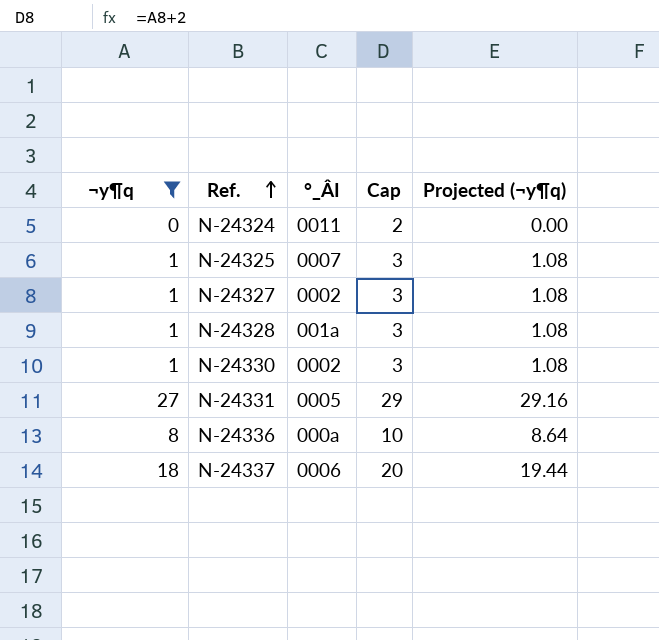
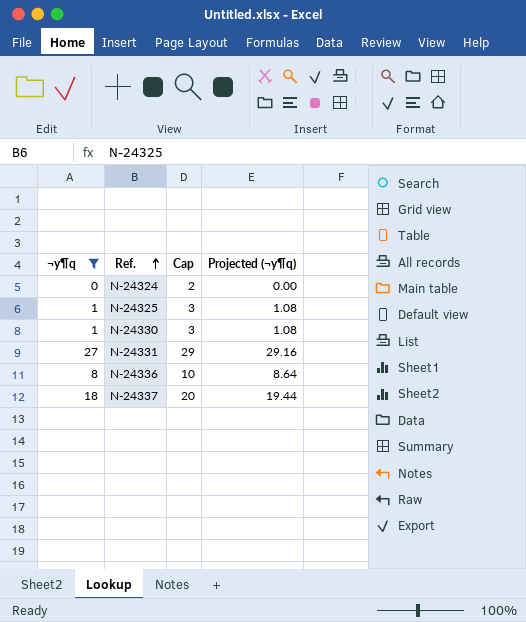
column °_ÂI | position: 3 -> none
row N-24327: 1 | 0002 | 3 | 1.08 -> none
row N-24328: 1 | 001a | 3 | 1.08 -> none

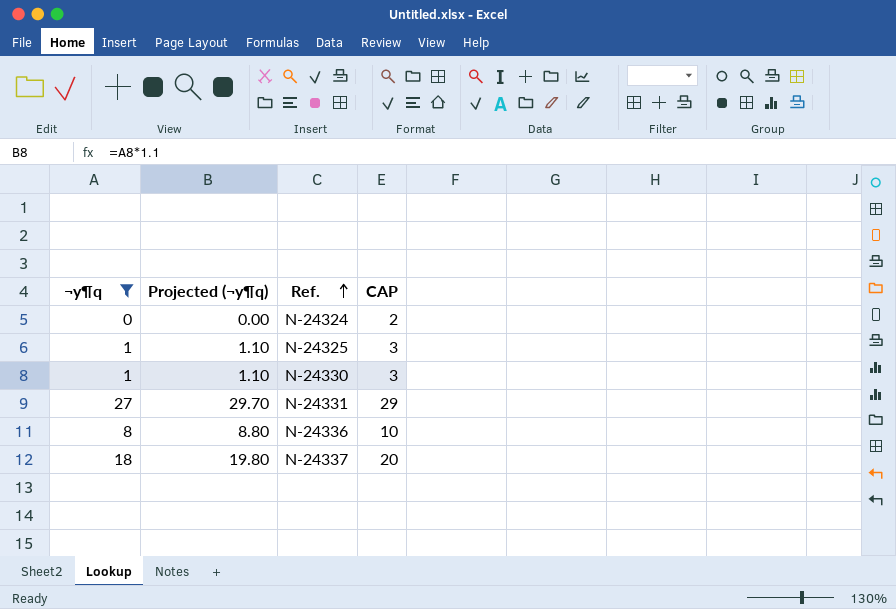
column Projected (¬y¶q) | formula: [¬y¶q] * 1.08 -> [¬y¶q] * 1.1
column Projected (¬y¶q) | position: 4 -> 2
column name: Cap -> CAP

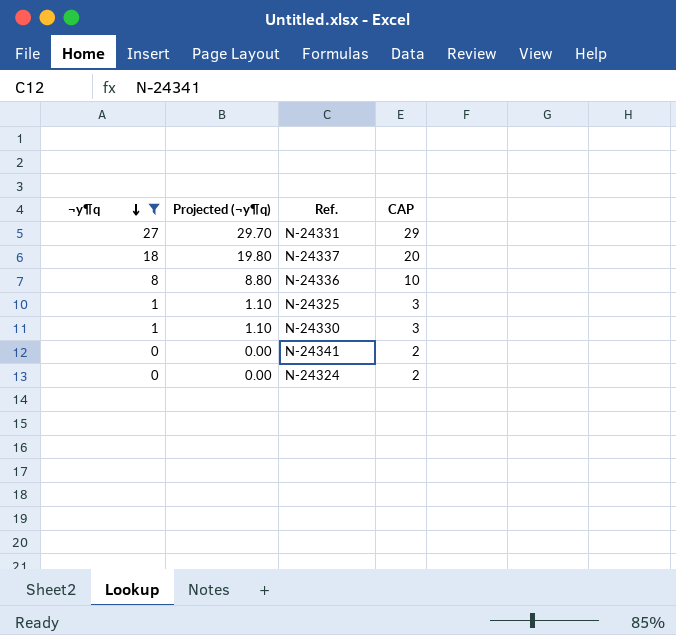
row order: Ref. ascending -> ¬y¶q descending
row N-24341: none -> 0 | 0.00 | 2

